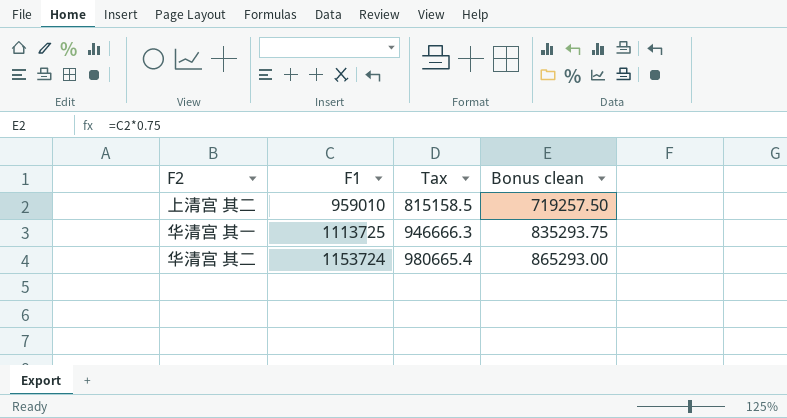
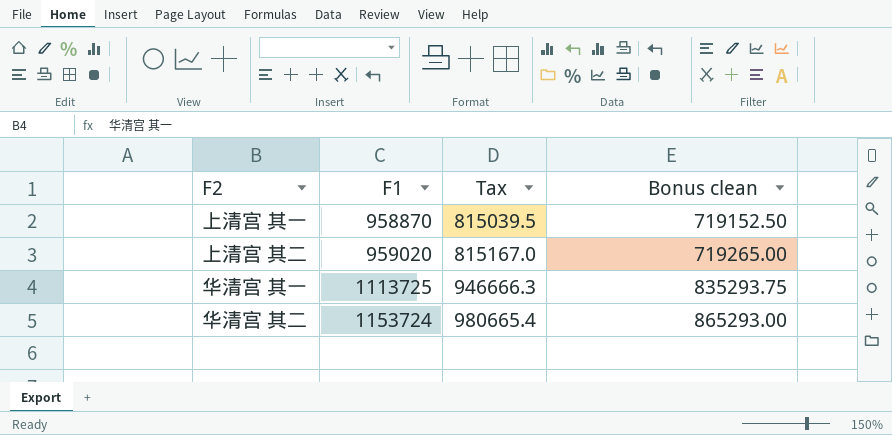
row 上清宫 其一: none -> 958870 | 815039.5 | 719152.50
上清宫 其二 | F1: 959010 -> 959020
上清宫 其二 | Tax: 815158.5 -> 815167.0
上清宫 其二 | Bonus clean: 719257.50 -> 719265.00

